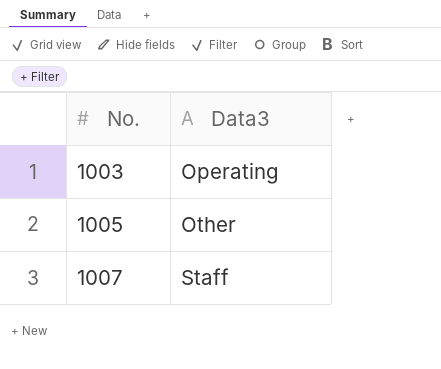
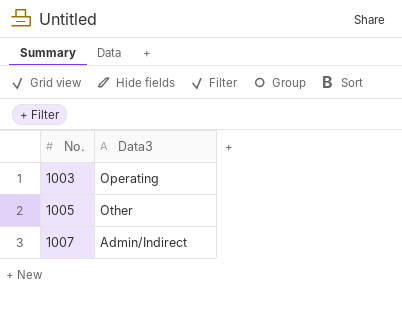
1007 | Data3: Staff -> Admin/Indirect

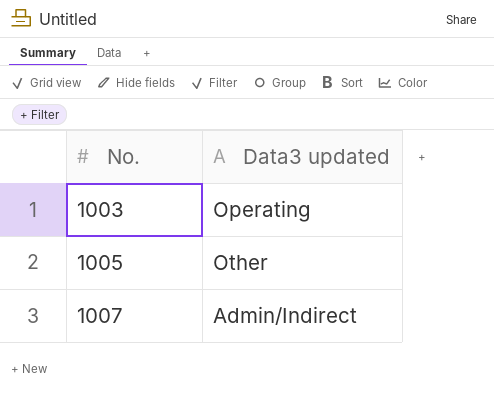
column name: Data3 -> Data3 updated

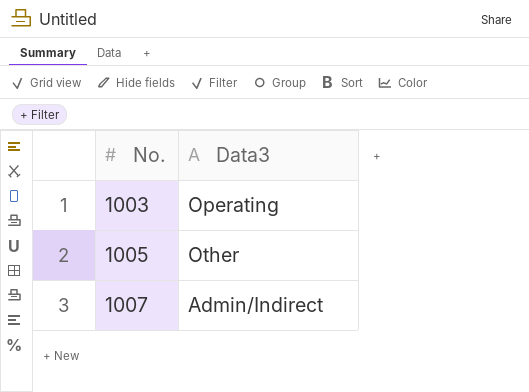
column name: Data3 updated -> Data3

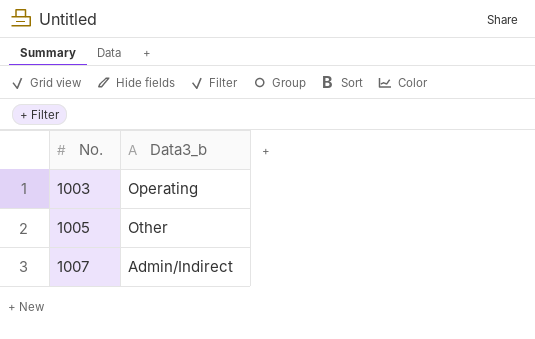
column name: Data3 -> Data3_b

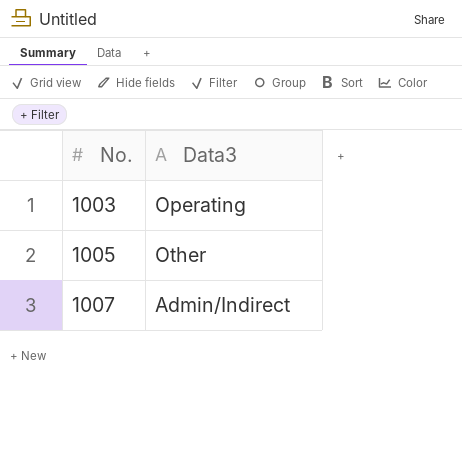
column name: Data3_b -> Data3

